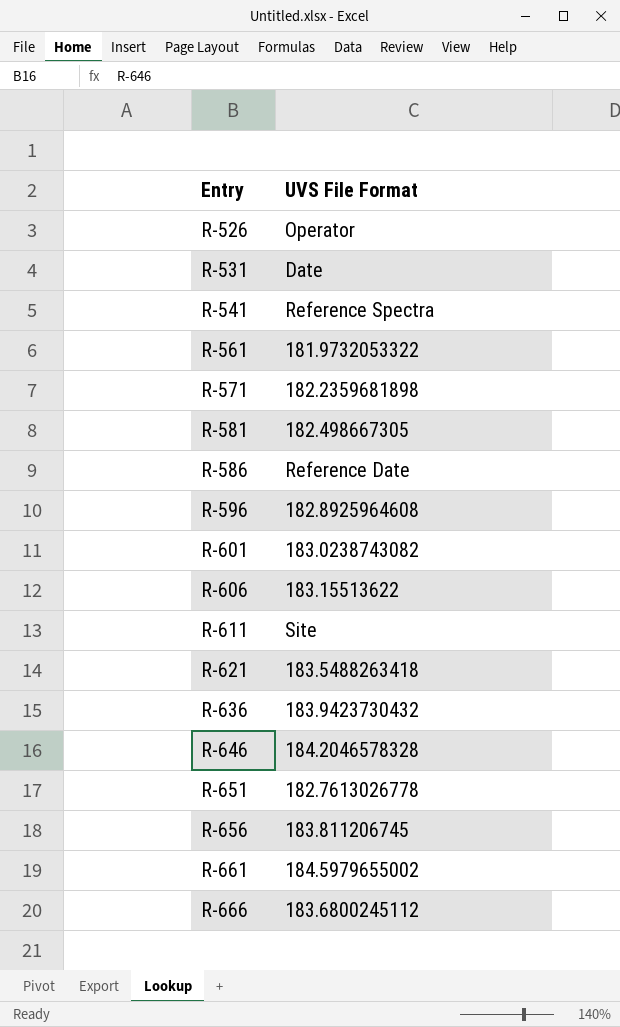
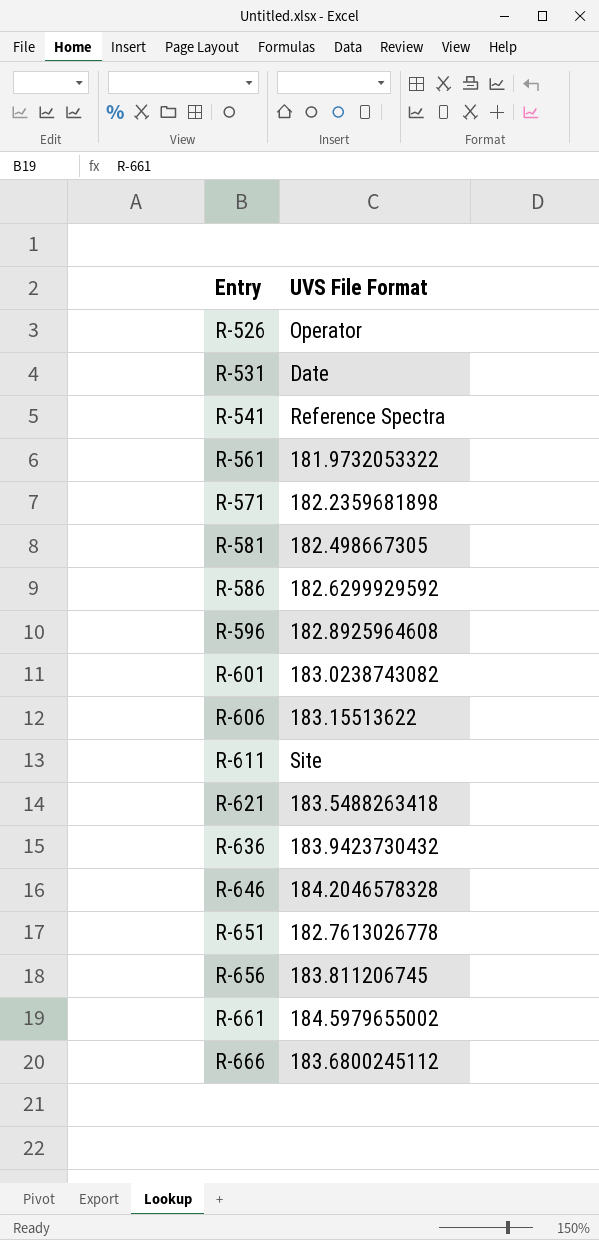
R-586 | UVS File Format: Reference Date -> 182.6299929592

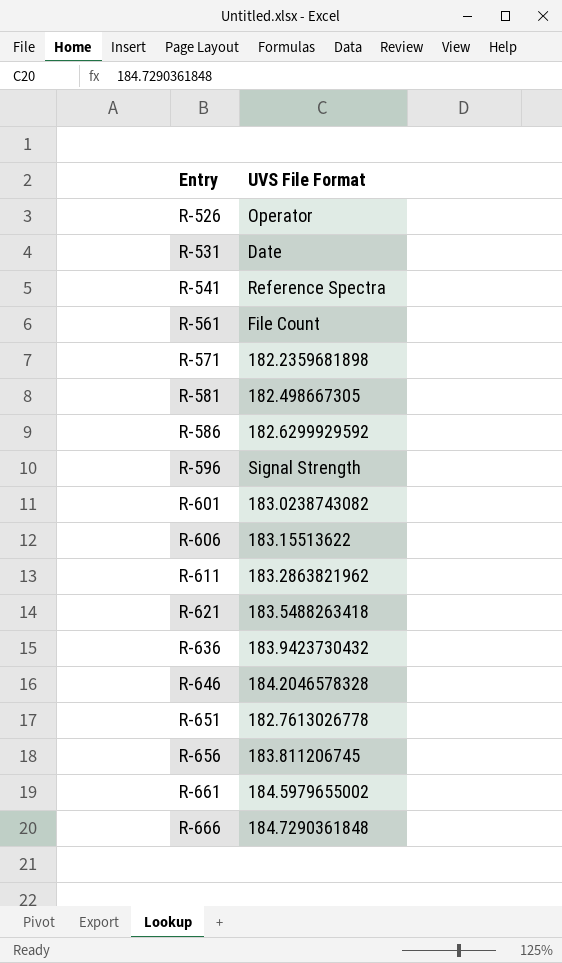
R-561 | UVS File Format: 181.9732053322 -> File Count
R-596 | UVS File Format: 182.8925964608 -> Signal Strength
R-611 | UVS File Format: Site -> 183.2863821962
R-666 | UVS File Format: 183.6800245112 -> 184.7290361848

